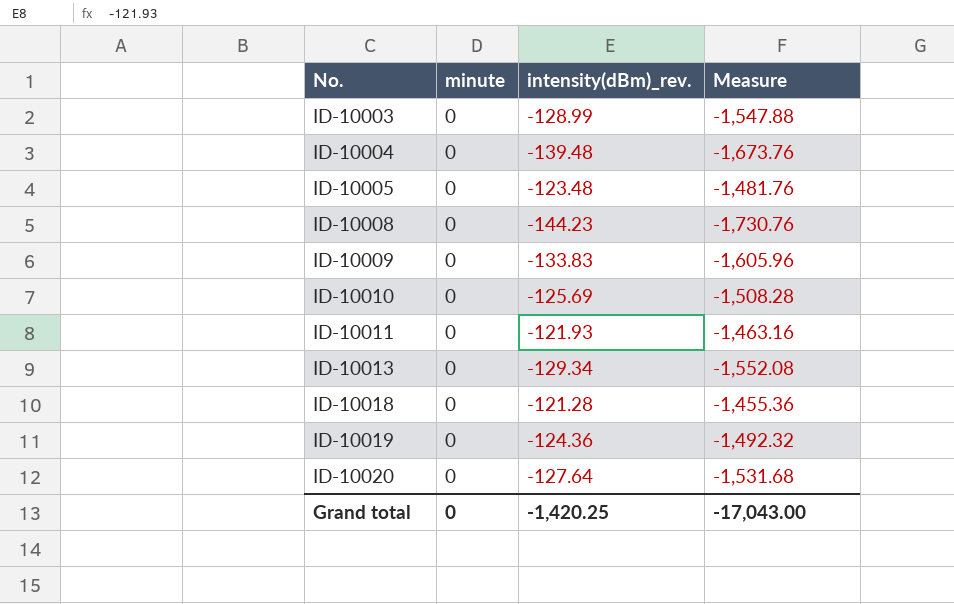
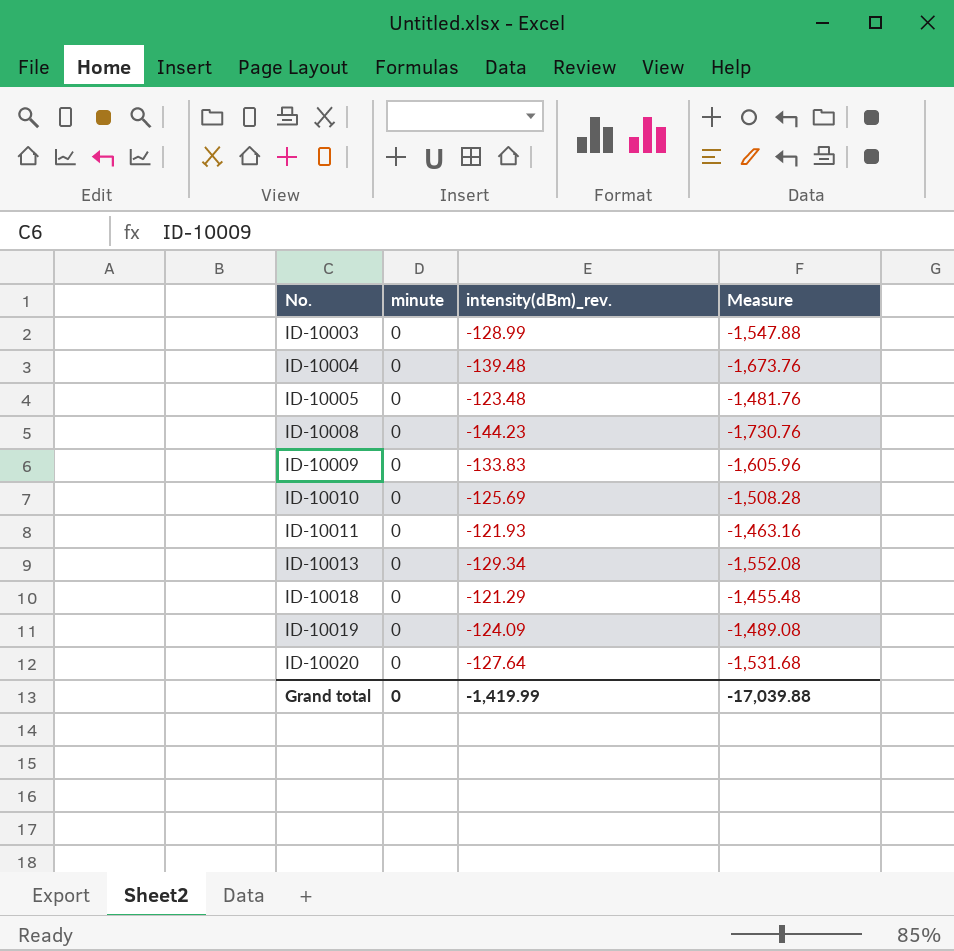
ID-10018 | intensity(dBm)_rev.: -121.28 -> -121.29
ID-10018 | Measure: -1,455.36 -> -1,455.48
ID-10019 | intensity(dBm)_rev.: -124.36 -> -124.09
ID-10019 | Measure: -1,492.32 -> -1,489.08
Grand total | intensity(dBm)_rev.: -1,420.25 -> -1,419.99
Grand total | Measure: -17,043.00 -> -17,039.88

